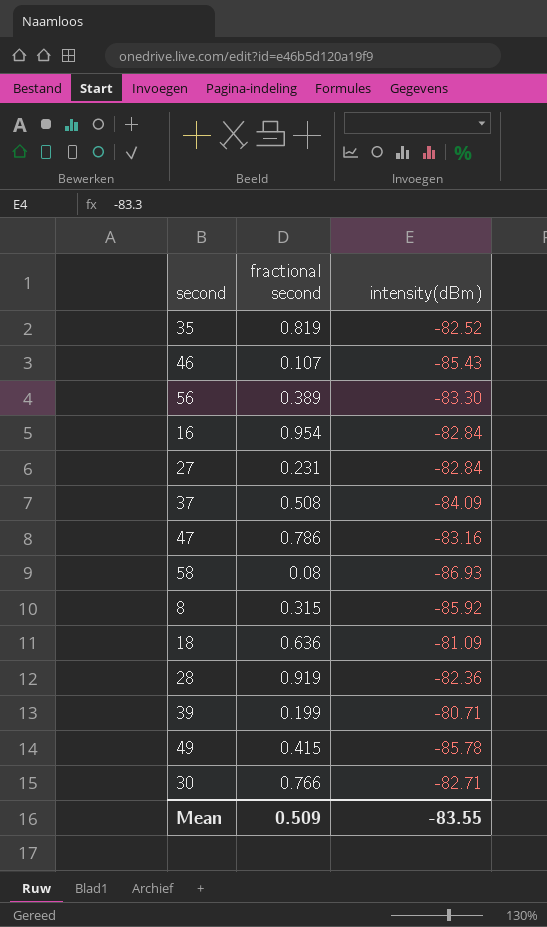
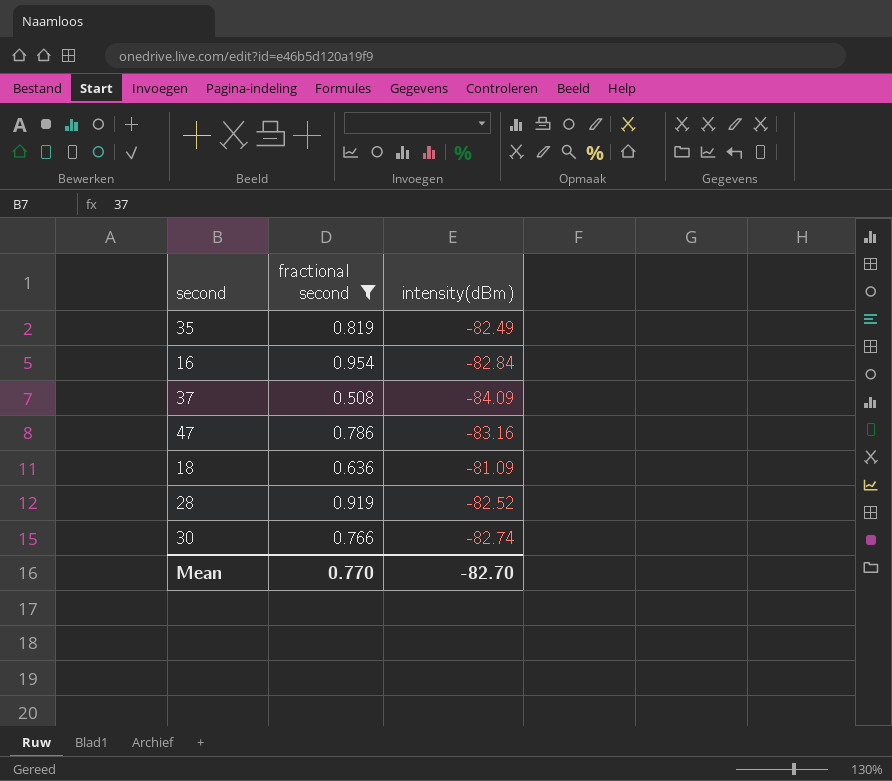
filter: none -> fractional second >= 0.508
35 | intensity(dBm): -82.52 -> -82.49
28 | intensity(dBm): -82.36 -> -82.52
30 | intensity(dBm): -82.71 -> -82.74
Mean | fractional second: 0.509 -> 0.770
Mean | intensity(dBm): -83.55 -> -82.70

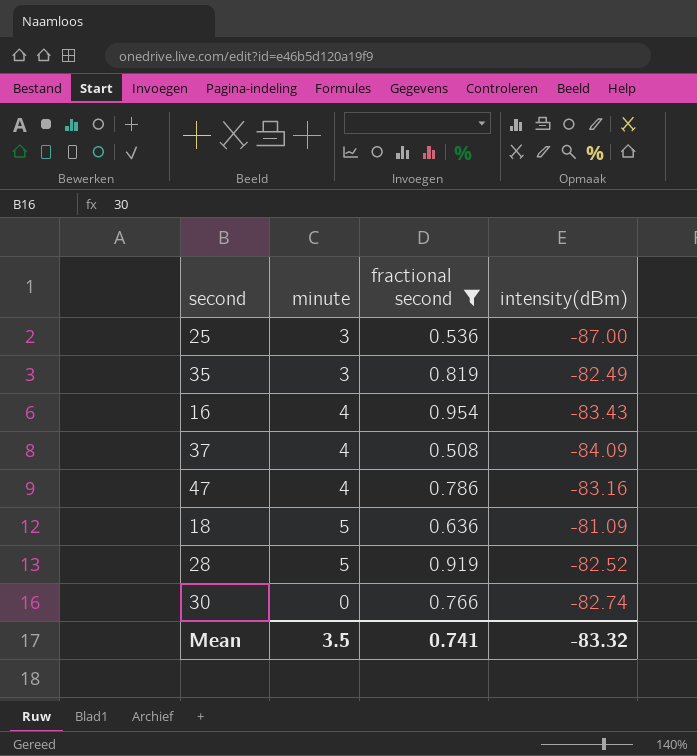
column minute | position: none -> 2
row 25: none -> 3 | 0.536 | -87.00
16 | intensity(dBm): -82.84 -> -83.43
Mean | fractional second: 0.770 -> 0.741
Mean | intensity(dBm): -82.70 -> -83.32

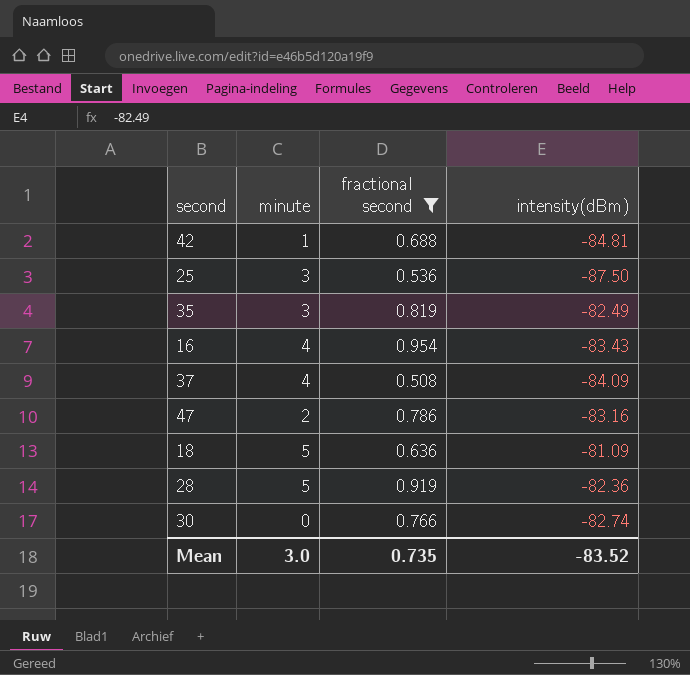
row 42: none -> 1 | 0.688 | -84.81
25 | intensity(dBm): -87.00 -> -87.50
47 | minute: 4 -> 2
28 | intensity(dBm): -82.52 -> -82.36
Mean | minute: 3.5 -> 3.0
Mean | fractional second: 0.741 -> 0.735
Mean | intensity(dBm): -83.32 -> -83.52

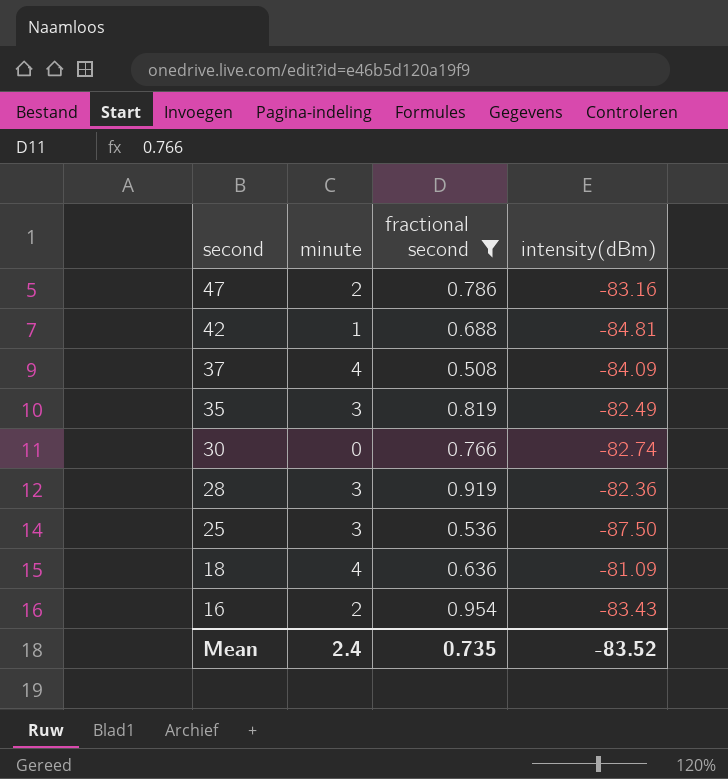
row order: none -> second descending
28 | minute: 5 -> 3
18 | minute: 5 -> 4
16 | minute: 4 -> 2
Mean | minute: 3.0 -> 2.4

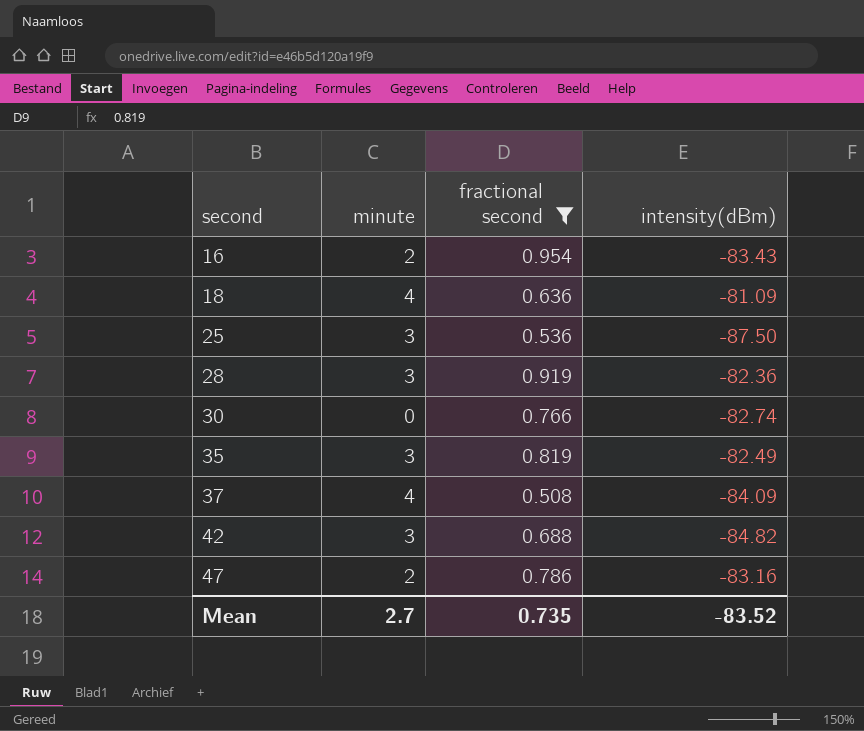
row order: second descending -> second ascending
42 | minute: 1 -> 3
42 | intensity(dBm): -84.81 -> -84.82
Mean | minute: 2.4 -> 2.7

